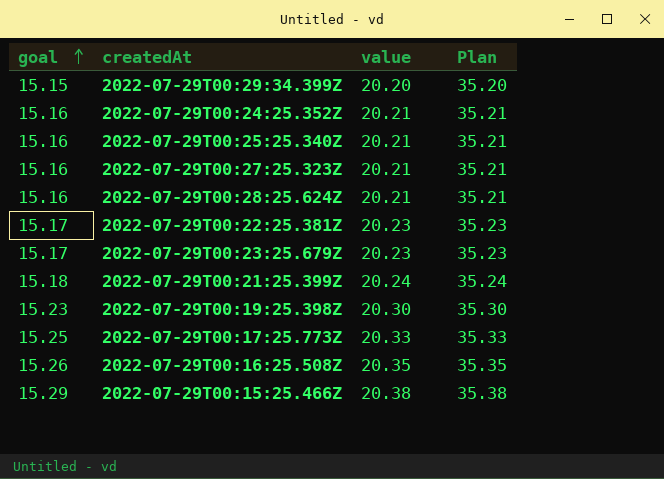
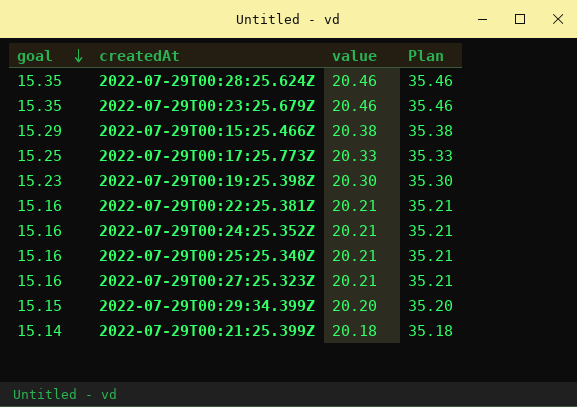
row order: goal ascending -> goal descending
row 2022-07-29T00:16:25.508Z: 15.26 | 20.35 | 35.35 -> none
2022-07-29T00:28:25.624Z | goal: 15.16 -> 15.35
2022-07-29T00:28:25.624Z | value: 20.21 -> 20.46
2022-07-29T00:28:25.624Z | Plan: 35.21 -> 35.46
2022-07-29T00:23:25.679Z | goal: 15.17 -> 15.35
2022-07-29T00:23:25.679Z | value: 20.23 -> 20.46
2022-07-29T00:23:25.679Z | Plan: 35.23 -> 35.46
2022-07-29T00:22:25.381Z | goal: 15.17 -> 15.16
2022-07-29T00:22:25.381Z | value: 20.23 -> 20.21
2022-07-29T00:22:25.381Z | Plan: 35.23 -> 35.21
2022-07-29T00:21:25.399Z | goal: 15.18 -> 15.14
2022-07-29T00:21:25.399Z | value: 20.24 -> 20.18
2022-07-29T00:21:25.399Z | Plan: 35.24 -> 35.18

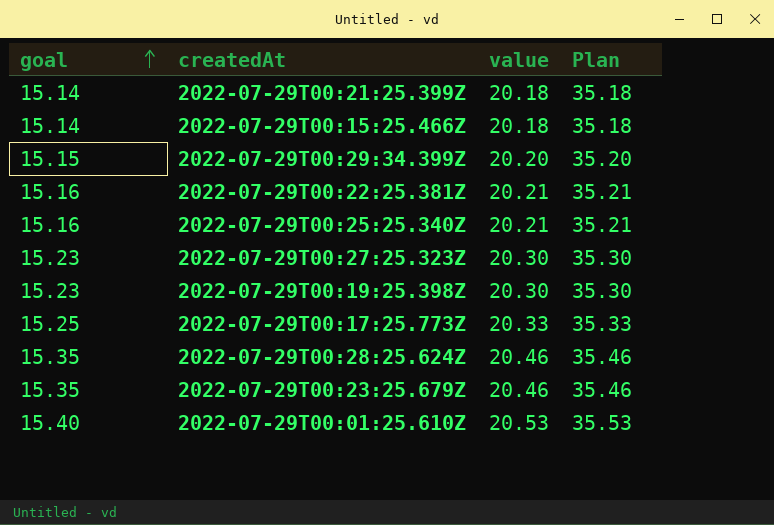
row order: goal descending -> goal ascending
row 2022-07-29T00:24:25.352Z: 15.16 | 20.21 | 35.21 -> none
2022-07-29T00:15:25.466Z | goal: 15.29 -> 15.14
2022-07-29T00:15:25.466Z | value: 20.38 -> 20.18
2022-07-29T00:15:25.466Z | Plan: 35.38 -> 35.18
2022-07-29T00:27:25.323Z | goal: 15.16 -> 15.23
2022-07-29T00:27:25.323Z | value: 20.21 -> 20.30
2022-07-29T00:27:25.323Z | Plan: 35.21 -> 35.30
row 2022-07-29T00:01:25.610Z: none -> 15.40 | 20.53 | 35.53

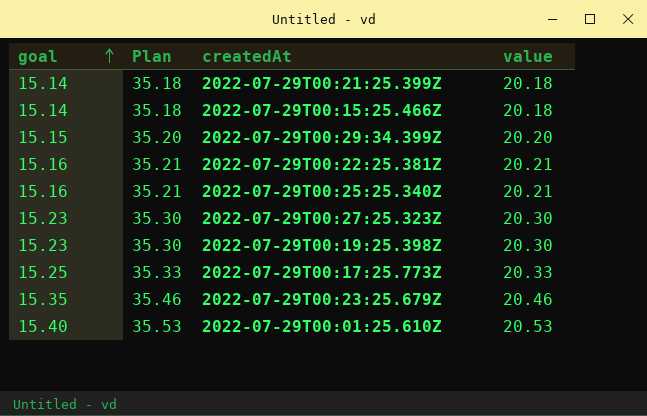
column Plan | position: 4 -> 2
row 2022-07-29T00:28:25.624Z: 15.35 | 20.46 | 35.46 -> none

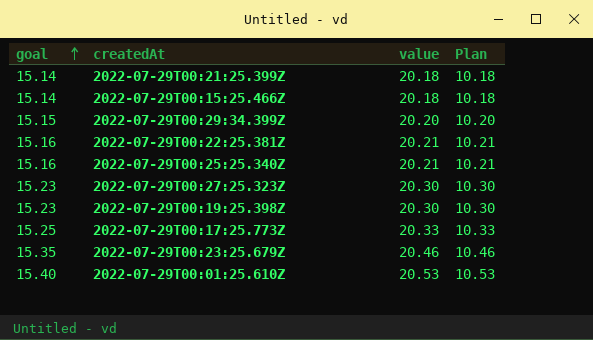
column Plan | formula: [value] + 15 -> [value] - 10
column Plan | position: 2 -> 4

